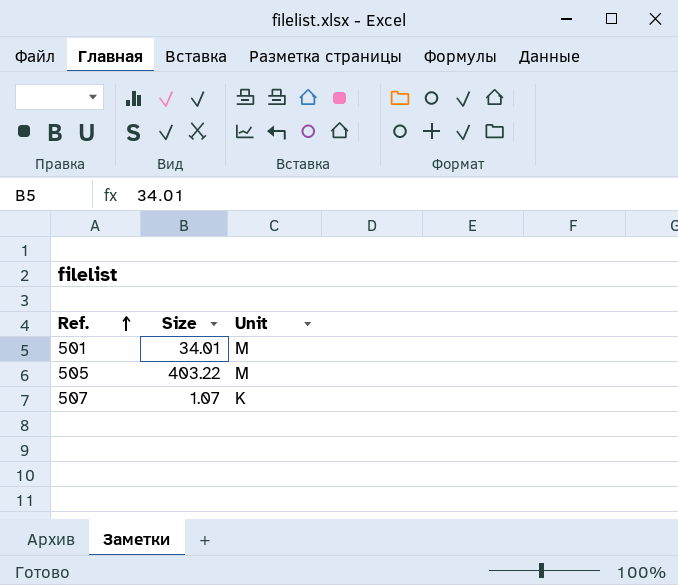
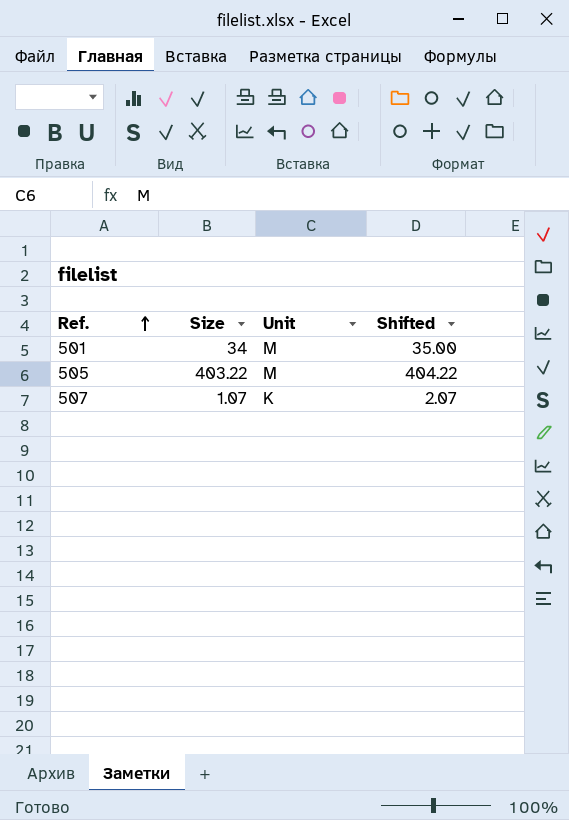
column Shifted | formula: none -> [Size] + 1
501 | Size: 34.01 -> 34

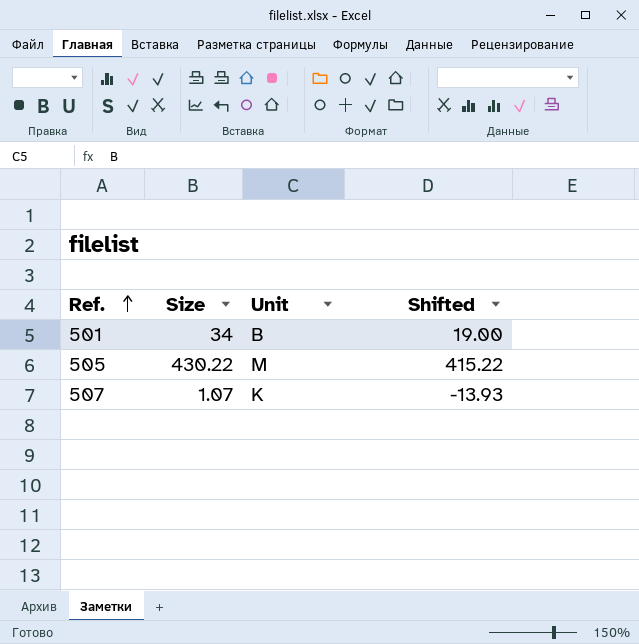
column Shifted | formula: [Size] + 1 -> [Size] - 15
501 | Unit: M -> B
505 | Size: 403.22 -> 430.22

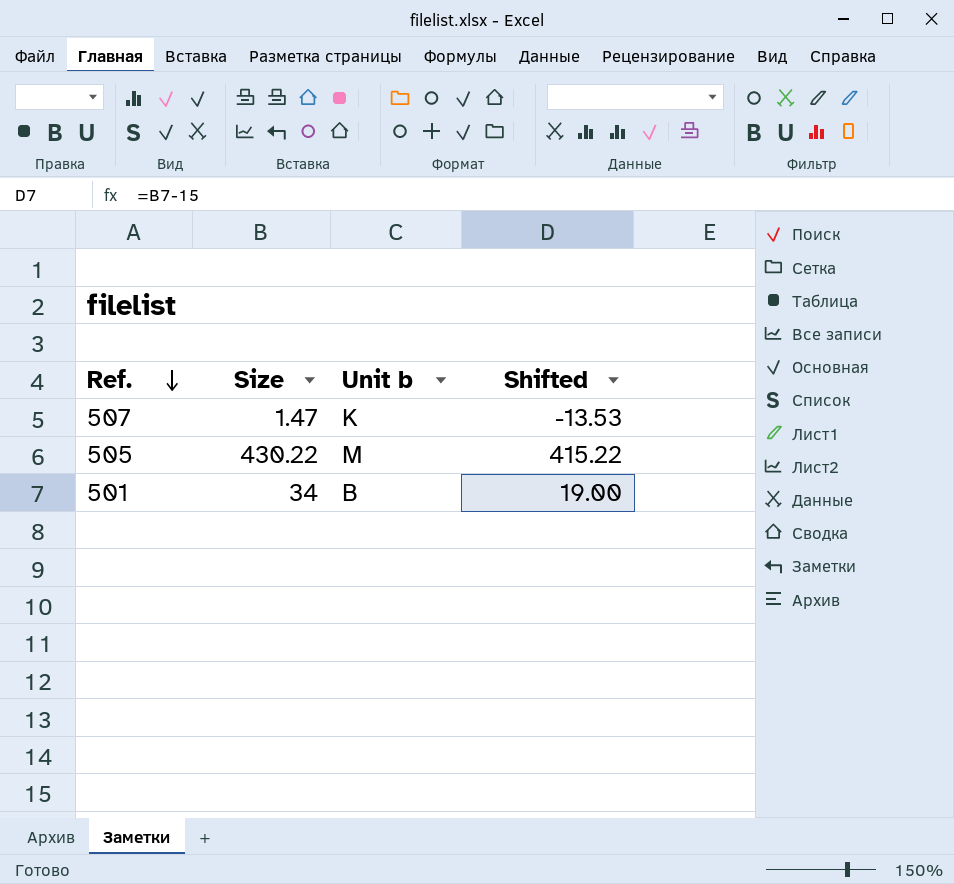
row order: Ref. ascending -> Ref. descending
column name: Unit -> Unit b
507 | Size: 1.07 -> 1.47
507 | Shifted: -13.93 -> -13.53

